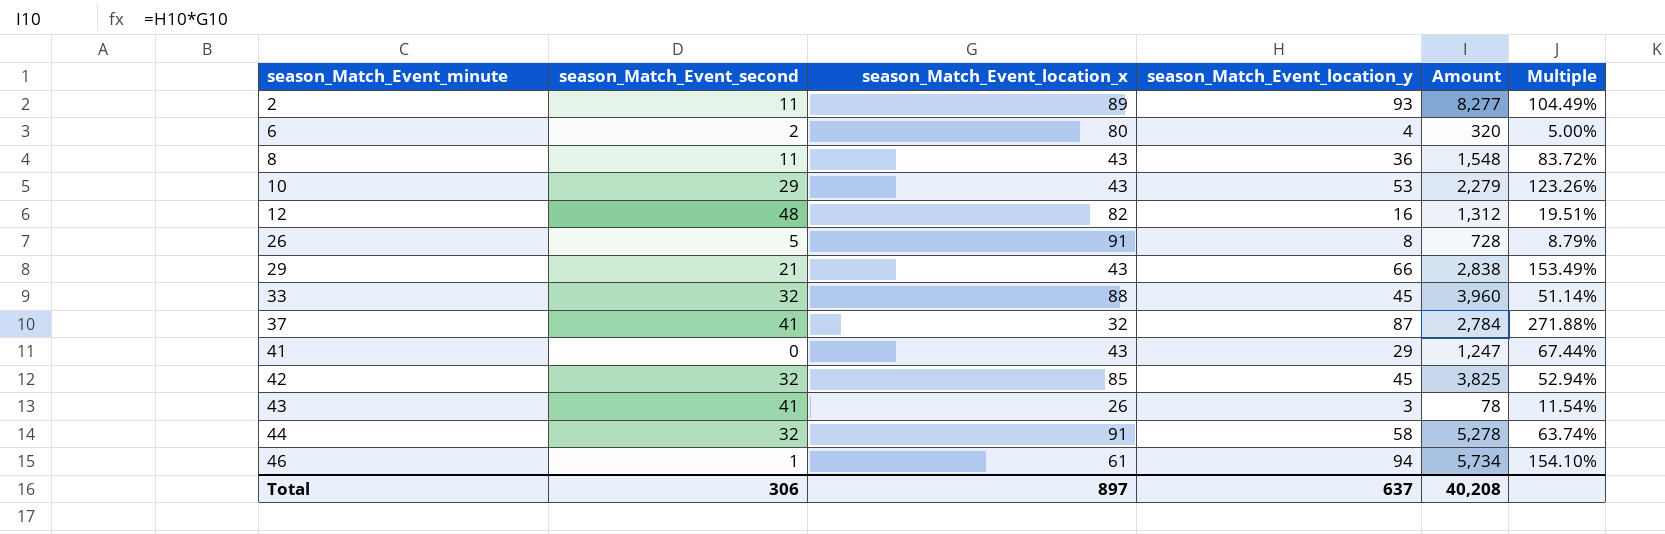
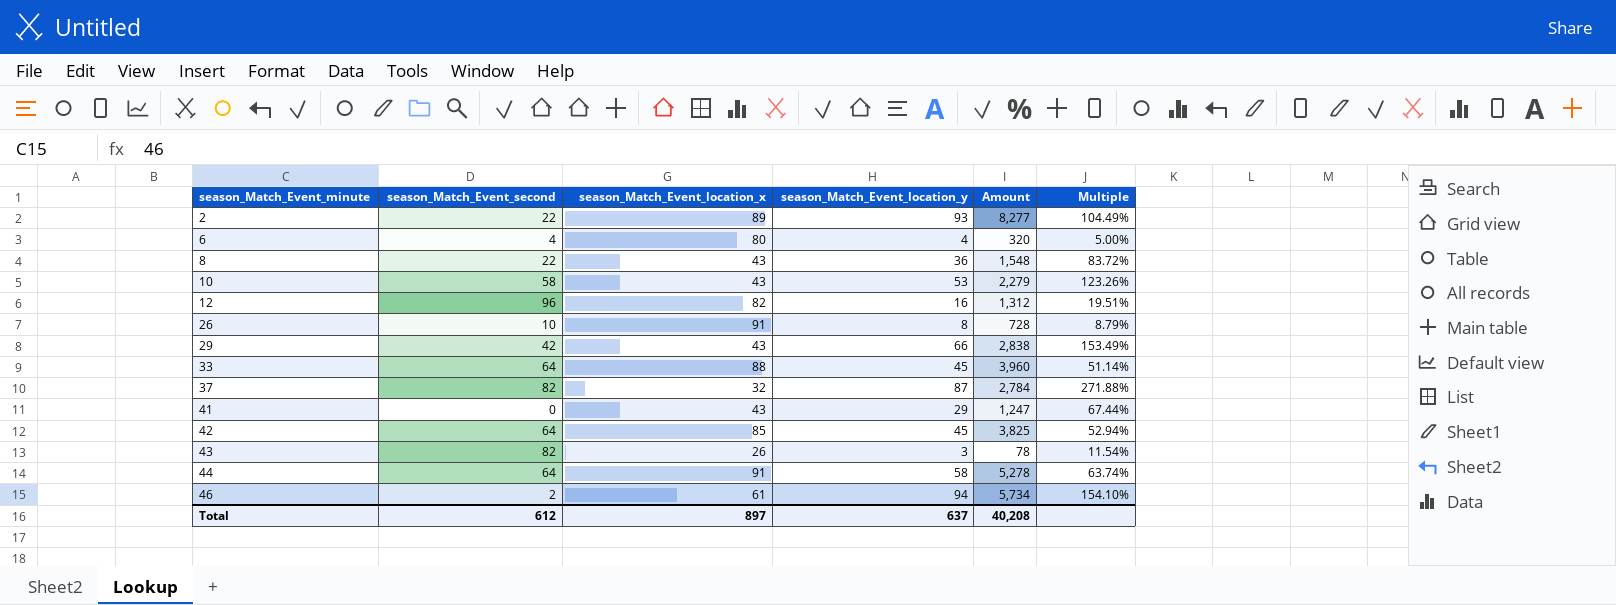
2 | season_Match_Event_second: 11 -> 22
6 | season_Match_Event_second: 2 -> 4
8 | season_Match_Event_second: 11 -> 22
10 | season_Match_Event_second: 29 -> 58
12 | season_Match_Event_second: 48 -> 96
26 | season_Match_Event_second: 5 -> 10
29 | season_Match_Event_second: 21 -> 42
33 | season_Match_Event_second: 32 -> 64
37 | season_Match_Event_second: 41 -> 82
42 | season_Match_Event_second: 32 -> 64
43 | season_Match_Event_second: 41 -> 82
44 | season_Match_Event_second: 32 -> 64
46 | season_Match_Event_second: 1 -> 2
Total | season_Match_Event_second: 306 -> 612

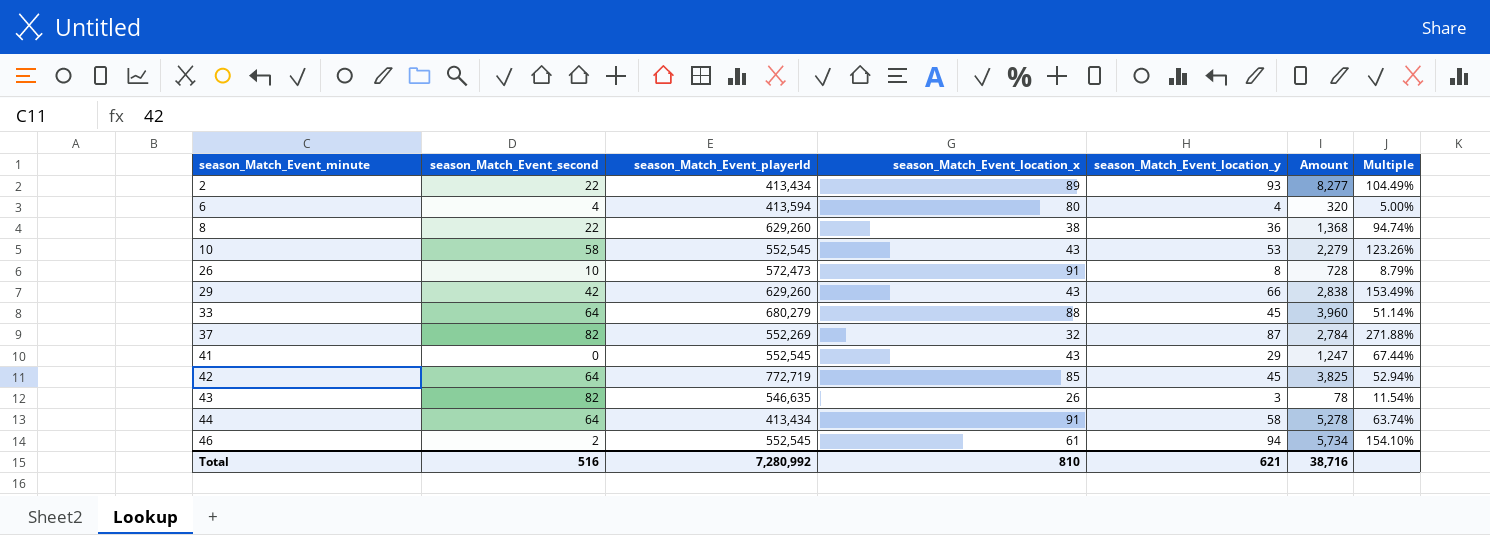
column season_Match_Event_playerId | position: none -> 3
row 12: 96 | 82 | 16 | 1,312 | 19.51% -> none
8 | season_Match_Event_location_x: 43 -> 38
8 | Amount: 1,548 -> 1,368
8 | Multiple: 83.72% -> 94.74%
Total | season_Match_Event_second: 612 -> 516
Total | season_Match_Event_location_x: 897 -> 810
Total | season_Match_Event_location_y: 637 -> 621
Total | Amount: 40,208 -> 38,716

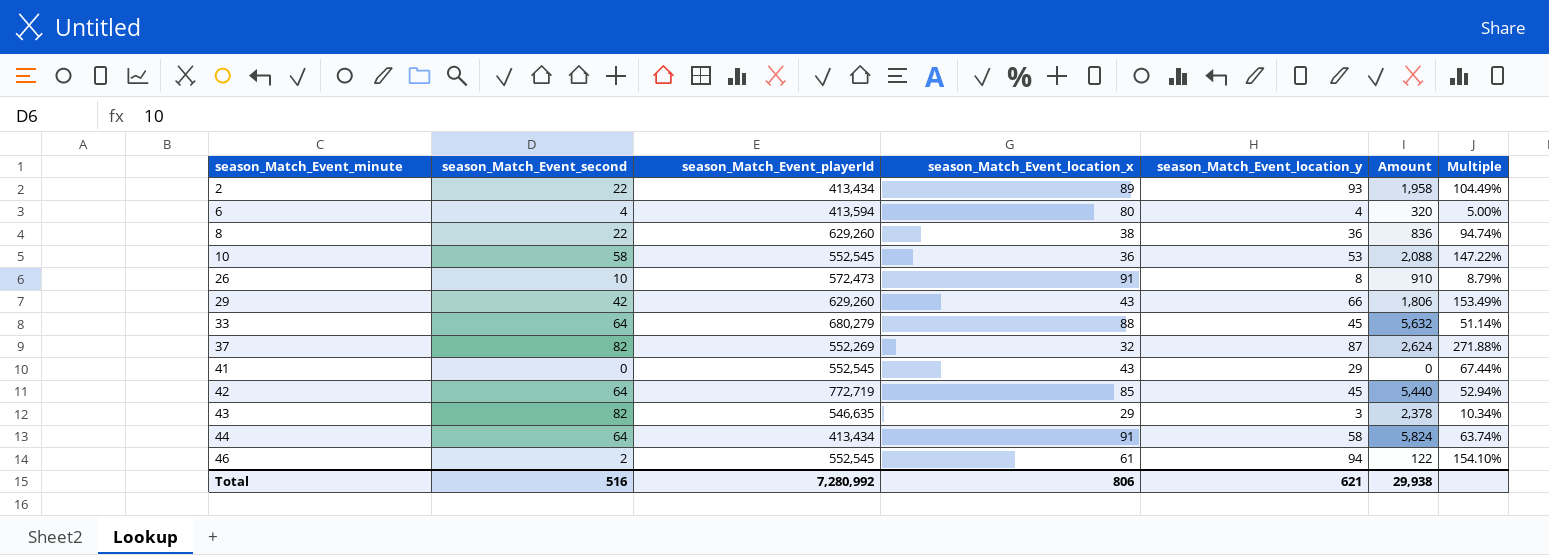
column Amount | formula: [season_Match_Event_location_x] * [season_Match_Event_location_y] -> [season_Match_Event_second] * [season_Match_Event_location_x]
10 | season_Match_Event_location_x: 43 -> 36
10 | Multiple: 123.26% -> 147.22%
43 | season_Match_Event_location_x: 26 -> 29
43 | Multiple: 11.54% -> 10.34%
Total | season_Match_Event_location_x: 810 -> 806
Total | Amount: 38,716 -> 29,938

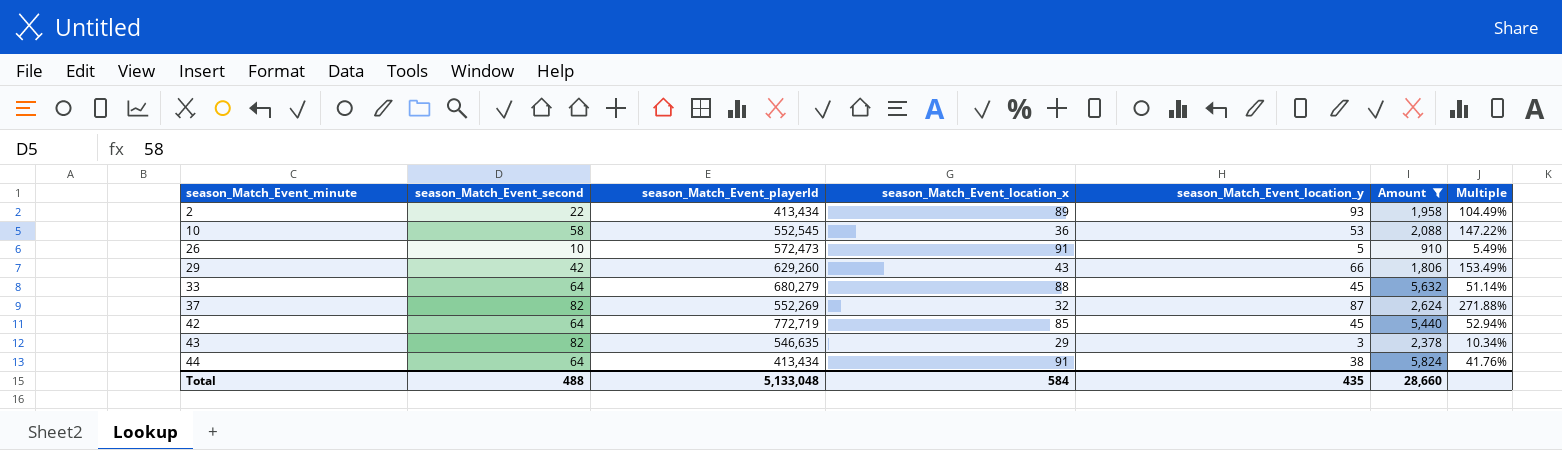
filter: none -> Amount >= 910
26 | season_Match_Event_location_y: 8 -> 5
26 | Multiple: 8.79% -> 5.49%
44 | season_Match_Event_location_y: 58 -> 38
44 | Multiple: 63.74% -> 41.76%
Total | season_Match_Event_second: 516 -> 488
Total | season_Match_Event_playerId: 7,280,992 -> 5,133,048
Total | season_Match_Event_location_x: 806 -> 584
Total | season_Match_Event_location_y: 621 -> 435
Total | Amount: 29,938 -> 28,660

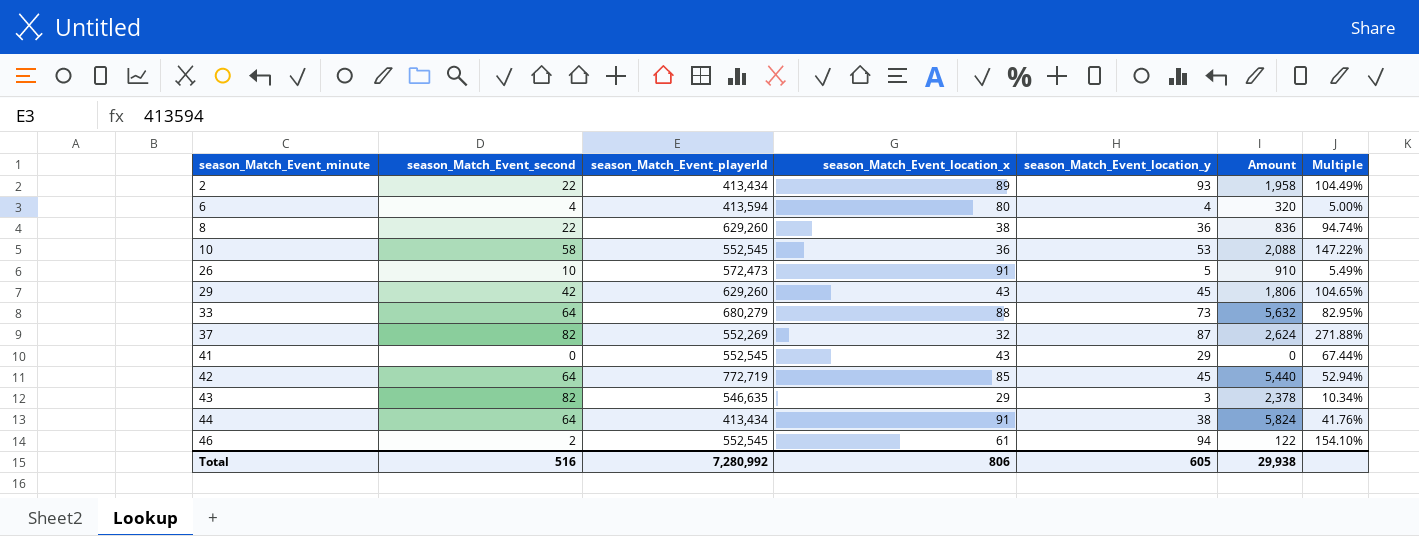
filter: Amount >= 910 -> none
29 | season_Match_Event_location_y: 66 -> 45
29 | Multiple: 153.49% -> 104.65%
33 | season_Match_Event_location_y: 45 -> 73
33 | Multiple: 51.14% -> 82.95%
Total | season_Match_Event_second: 488 -> 516
Total | season_Match_Event_playerId: 5,133,048 -> 7,280,992
Total | season_Match_Event_location_x: 584 -> 806
Total | season_Match_Event_location_y: 435 -> 605
Total | Amount: 28,660 -> 29,938

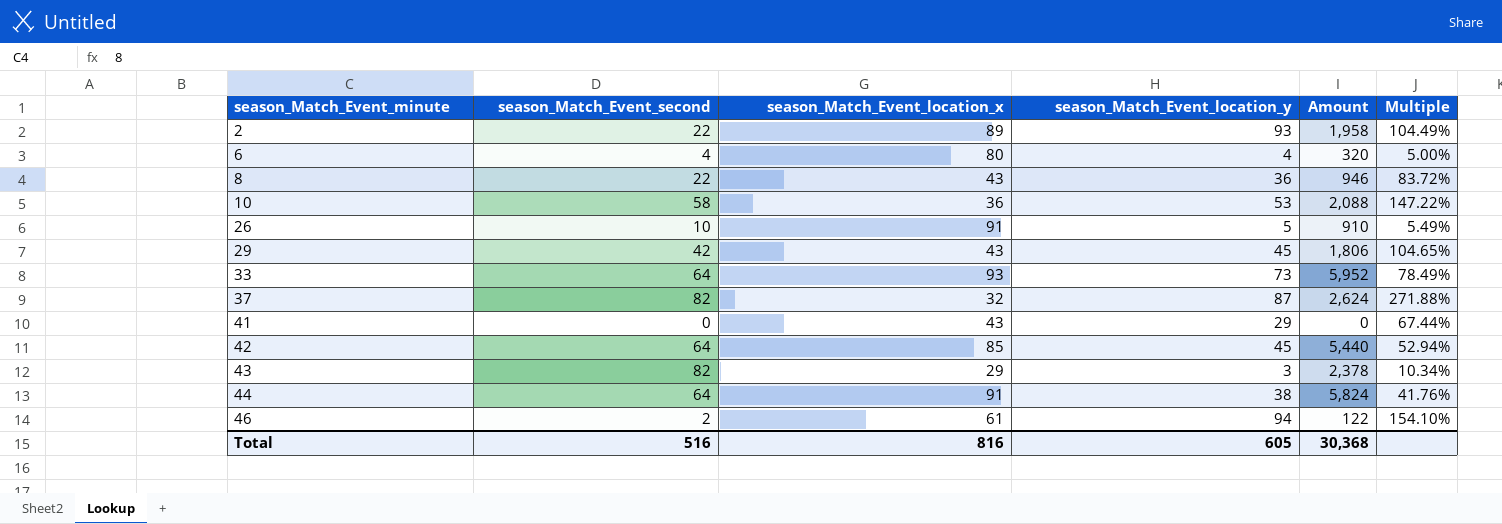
column season_Match_Event_playerId | position: 3 -> none
8 | season_Match_Event_location_x: 38 -> 43
8 | Amount: 836 -> 946
8 | Multiple: 94.74% -> 83.72%
33 | season_Match_Event_location_x: 88 -> 93
33 | Amount: 5,632 -> 5,952
33 | Multiple: 82.95% -> 78.49%
Total | season_Match_Event_location_x: 806 -> 816
Total | Amount: 29,938 -> 30,368

